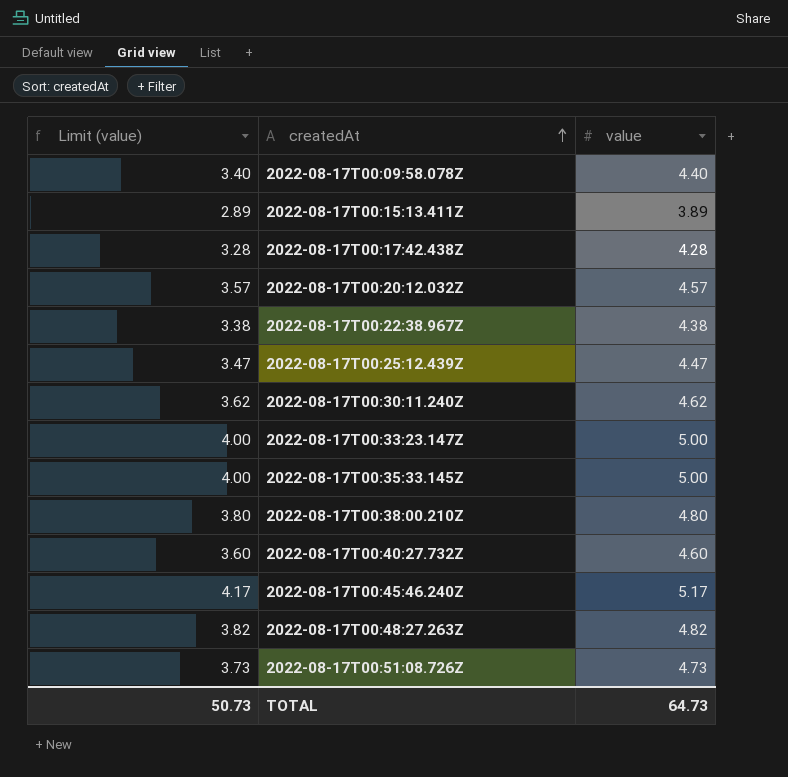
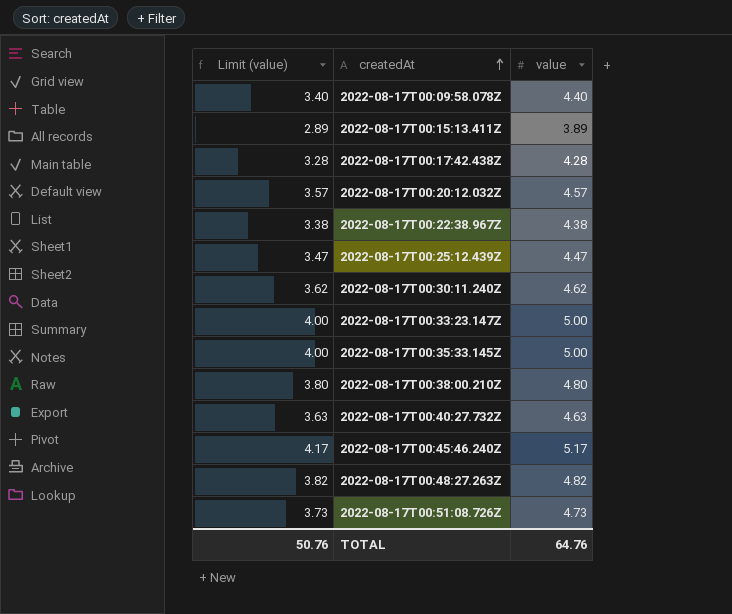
2022-08-17T00:40:27.732Z | Limit (value): 3.60 -> 3.63
2022-08-17T00:40:27.732Z | value: 4.60 -> 4.63
TOTAL | Limit (value): 50.73 -> 50.76
TOTAL | value: 64.73 -> 64.76

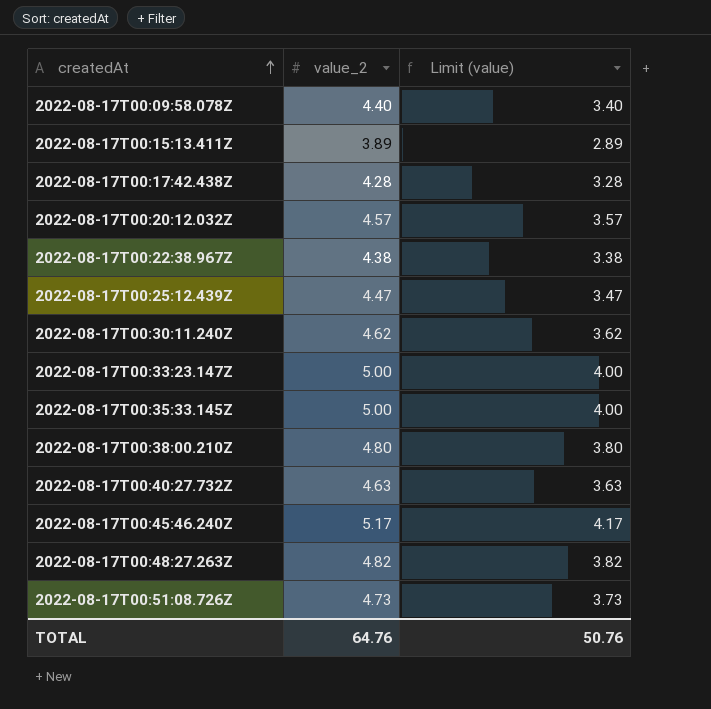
column name: value -> value_2
column Limit (value) | position: 1 -> 3

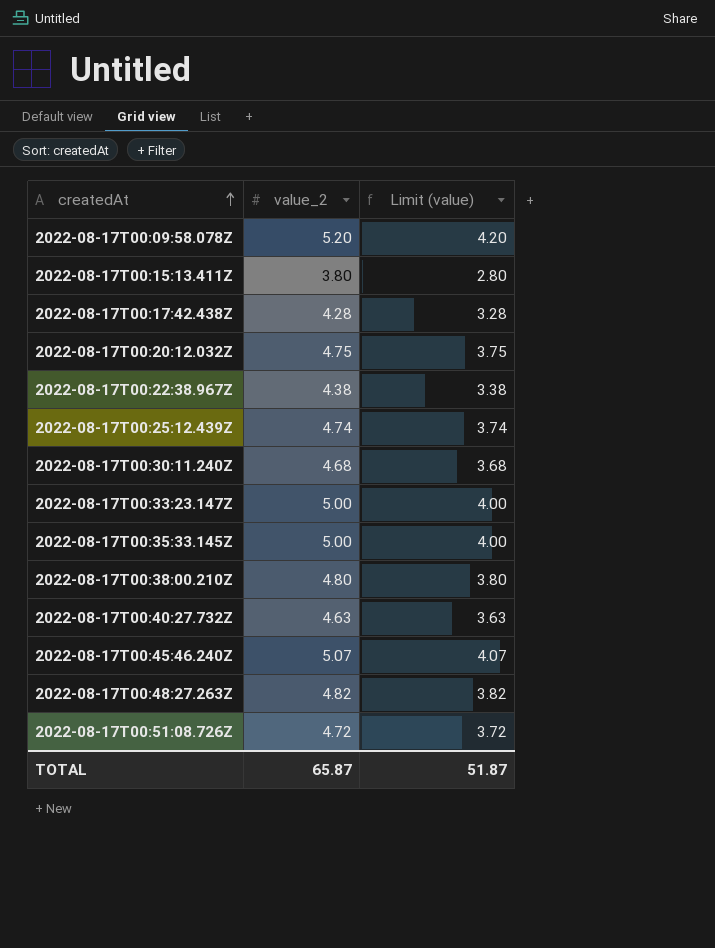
2022-08-17T00:09:58.078Z | value_2: 4.40 -> 5.20
2022-08-17T00:09:58.078Z | Limit (value): 3.40 -> 4.20
2022-08-17T00:15:13.411Z | value_2: 3.89 -> 3.80
2022-08-17T00:15:13.411Z | Limit (value): 2.89 -> 2.80
2022-08-17T00:20:12.032Z | value_2: 4.57 -> 4.75
2022-08-17T00:20:12.032Z | Limit (value): 3.57 -> 3.75
2022-08-17T00:25:12.439Z | value_2: 4.47 -> 4.74
2022-08-17T00:25:12.439Z | Limit (value): 3.47 -> 3.74
2022-08-17T00:30:11.240Z | value_2: 4.62 -> 4.68
2022-08-17T00:30:11.240Z | Limit (value): 3.62 -> 3.68
2022-08-17T00:45:46.240Z | value_2: 5.17 -> 5.07
2022-08-17T00:45:46.240Z | Limit (value): 4.17 -> 4.07
2022-08-17T00:51:08.726Z | value_2: 4.73 -> 4.72
2022-08-17T00:51:08.726Z | Limit (value): 3.73 -> 3.72
TOTAL | value_2: 64.76 -> 65.87
TOTAL | Limit (value): 50.76 -> 51.87

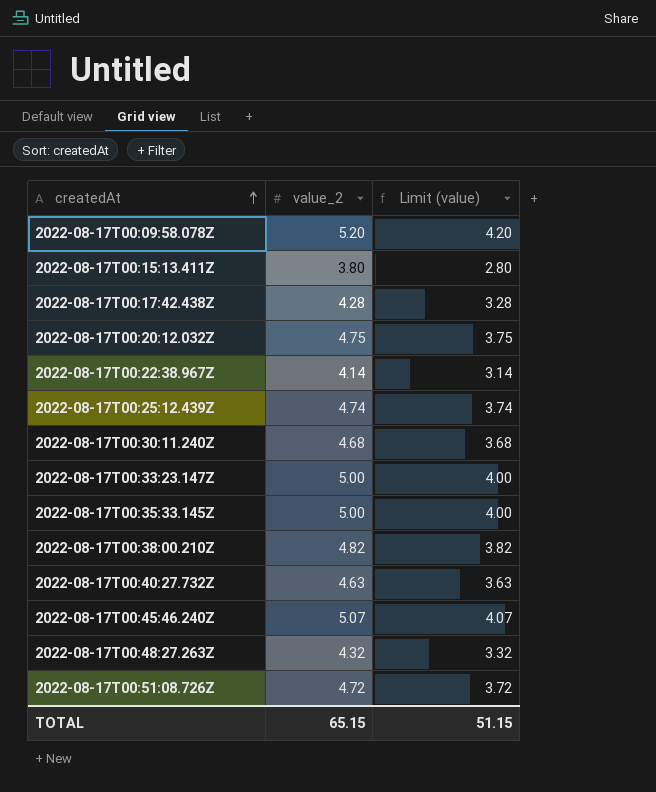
2022-08-17T00:22:38.967Z | value_2: 4.38 -> 4.14
2022-08-17T00:22:38.967Z | Limit (value): 3.38 -> 3.14
2022-08-17T00:38:00.210Z | value_2: 4.80 -> 4.82
2022-08-17T00:38:00.210Z | Limit (value): 3.80 -> 3.82
2022-08-17T00:48:27.263Z | value_2: 4.82 -> 4.32
2022-08-17T00:48:27.263Z | Limit (value): 3.82 -> 3.32
TOTAL | value_2: 65.87 -> 65.15
TOTAL | Limit (value): 51.87 -> 51.15

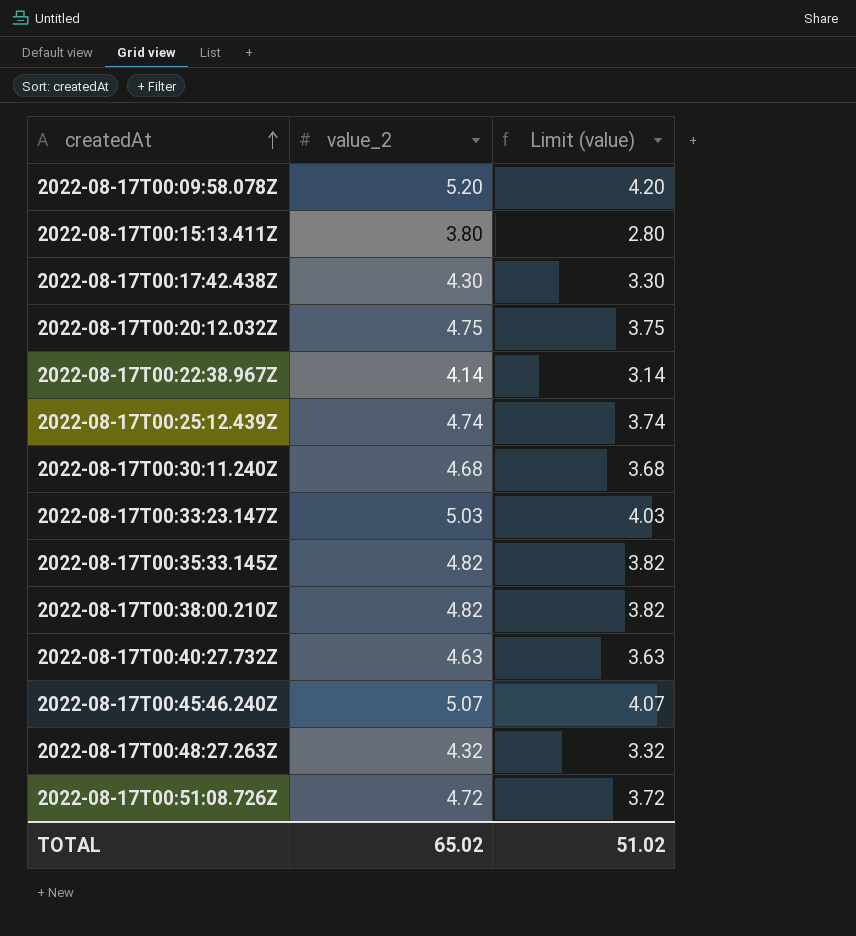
2022-08-17T00:17:42.438Z | value_2: 4.28 -> 4.30
2022-08-17T00:17:42.438Z | Limit (value): 3.28 -> 3.30
2022-08-17T00:33:23.147Z | value_2: 5.00 -> 5.03
2022-08-17T00:33:23.147Z | Limit (value): 4.00 -> 4.03
2022-08-17T00:35:33.145Z | value_2: 5.00 -> 4.82
2022-08-17T00:35:33.145Z | Limit (value): 4.00 -> 3.82
TOTAL | value_2: 65.15 -> 65.02
TOTAL | Limit (value): 51.15 -> 51.02

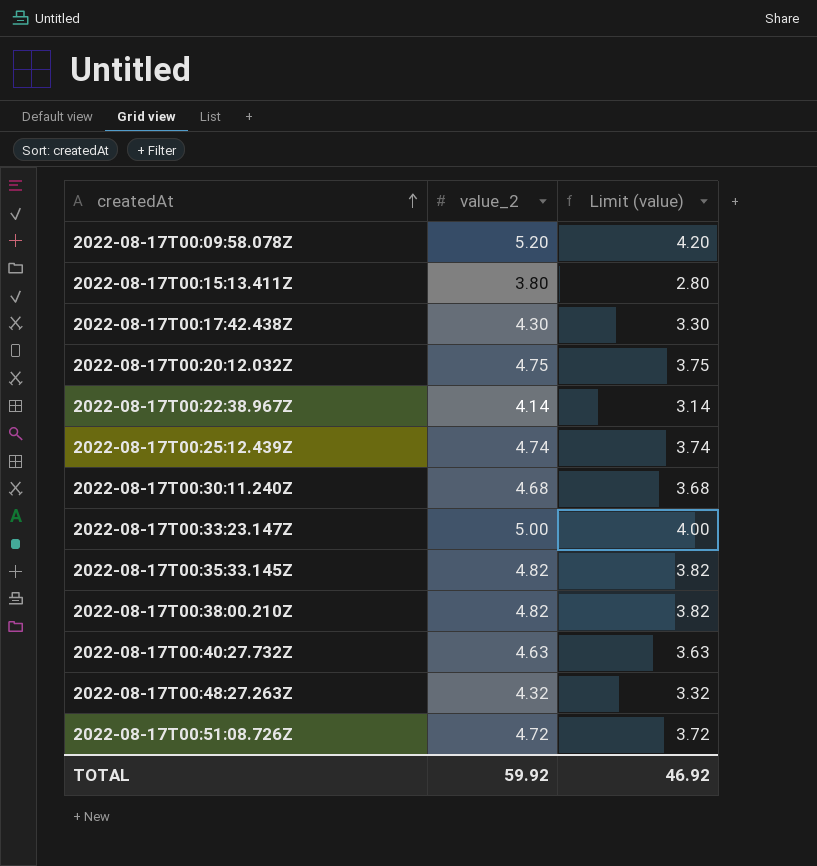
row 2022-08-17T00:45:46.240Z: 5.07 | 4.07 -> none
2022-08-17T00:33:23.147Z | value_2: 5.03 -> 5.00
2022-08-17T00:33:23.147Z | Limit (value): 4.03 -> 4.00
TOTAL | value_2: 65.02 -> 59.92
TOTAL | Limit (value): 51.02 -> 46.92

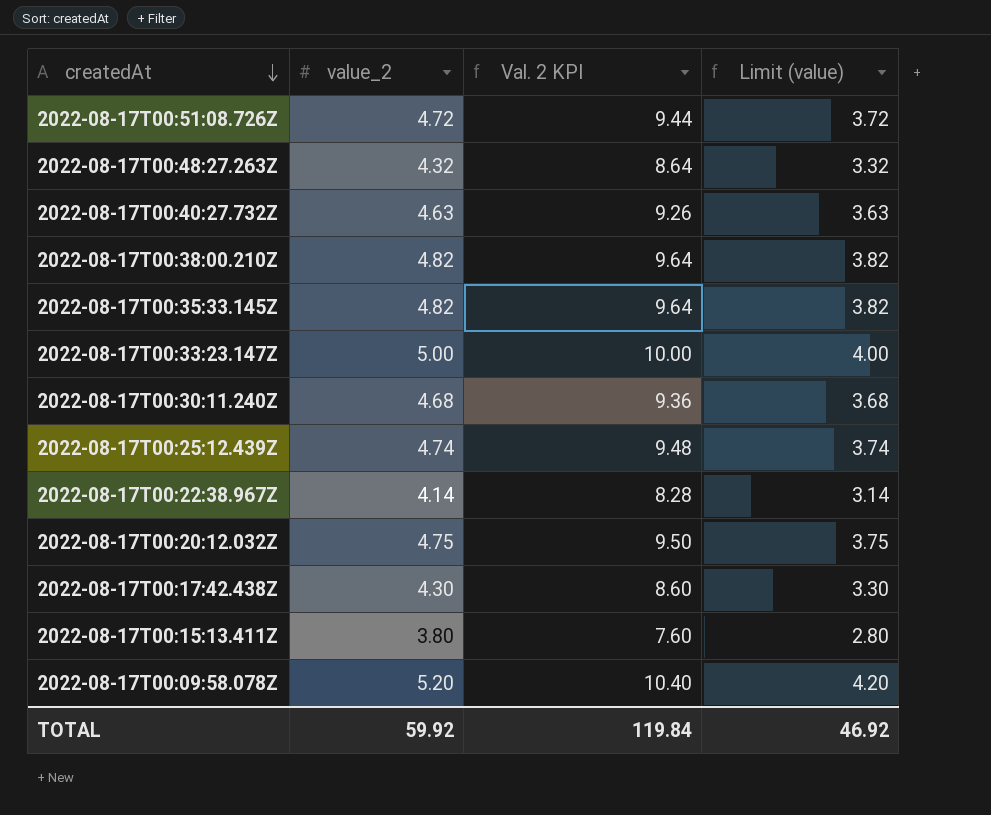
row order: createdAt ascending -> createdAt descending
column Val. 2 KPI | formula: none -> [value_2] * 2

